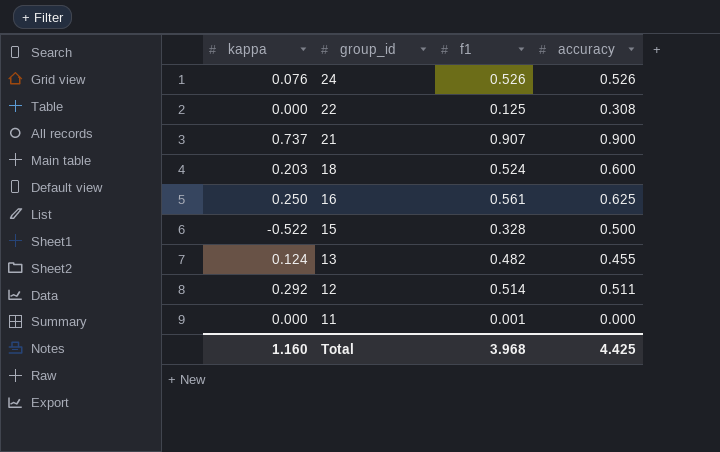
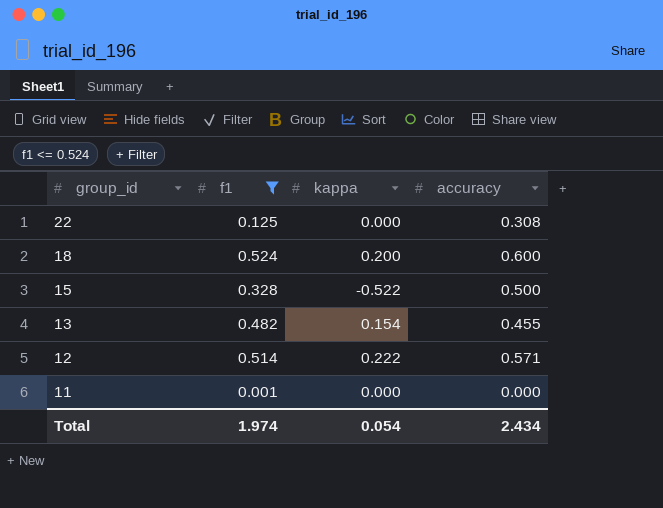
filter: none -> f1 <= 0.524
column kappa | position: 1 -> 3
18 | kappa: 0.203 -> 0.200
13 | kappa: 0.124 -> 0.154
12 | kappa: 0.292 -> 0.222
12 | accuracy: 0.511 -> 0.571
Total | f1: 3.968 -> 1.974
Total | kappa: 1.160 -> 0.054
Total | accuracy: 4.425 -> 2.434

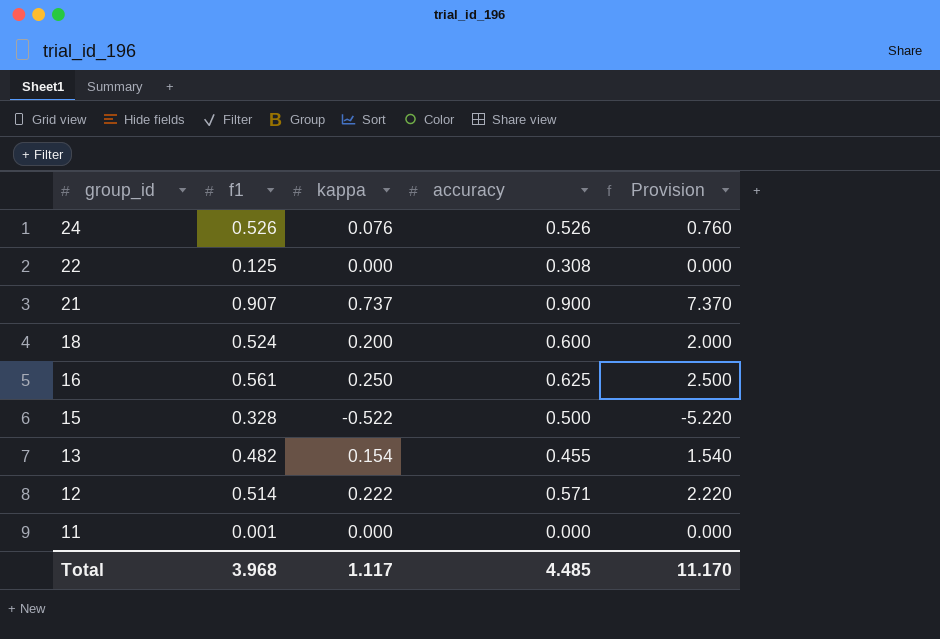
filter: f1 <= 0.524 -> none
column Provision | formula: none -> [kappa] * 10
Total | f1: 1.974 -> 3.968
Total | kappa: 0.054 -> 1.117
Total | accuracy: 2.434 -> 4.485

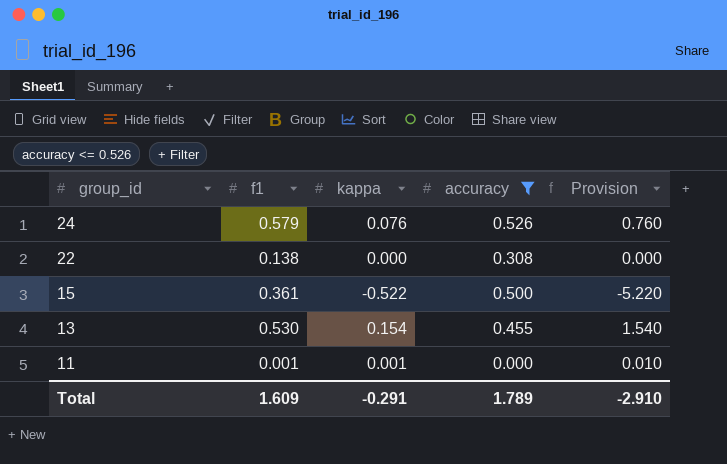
filter: none -> accuracy <= 0.526
24 | f1: 0.526 -> 0.579
22 | f1: 0.125 -> 0.138
15 | f1: 0.328 -> 0.361
13 | f1: 0.482 -> 0.530
11 | kappa: 0.000 -> 0.001
11 | Provision: 0.000 -> 0.010
Total | f1: 3.968 -> 1.609
Total | kappa: 1.117 -> -0.291
Total | accuracy: 4.485 -> 1.789
Total | Provision: 11.170 -> -2.910

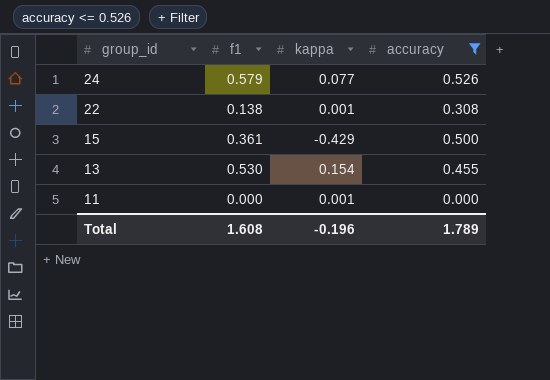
column Provision | formula: [kappa] * 10 -> none
24 | kappa: 0.076 -> 0.077
22 | kappa: 0.000 -> 0.001
15 | kappa: -0.522 -> -0.429
11 | f1: 0.001 -> 0.000
Total | f1: 1.609 -> 1.608
Total | kappa: -0.291 -> -0.196

